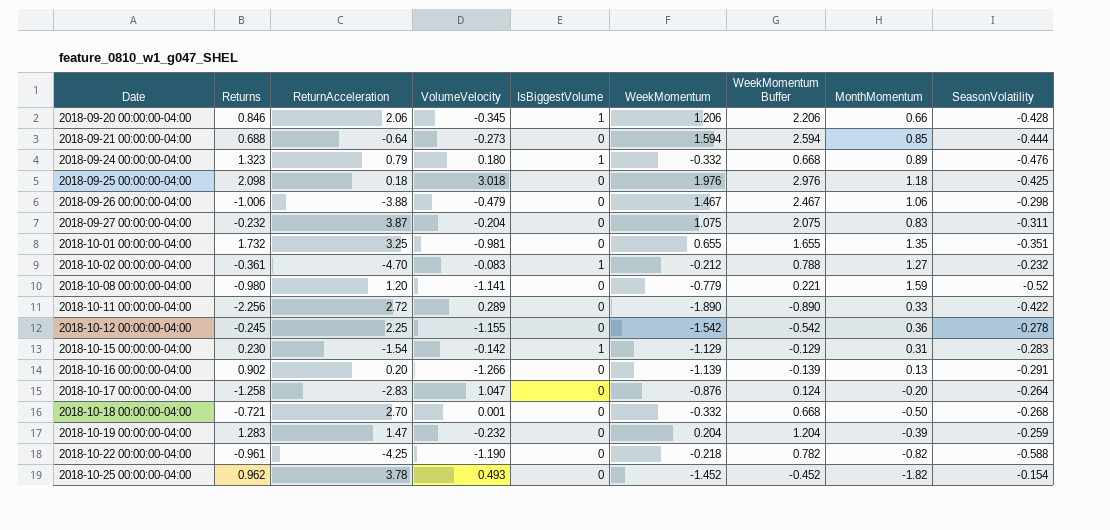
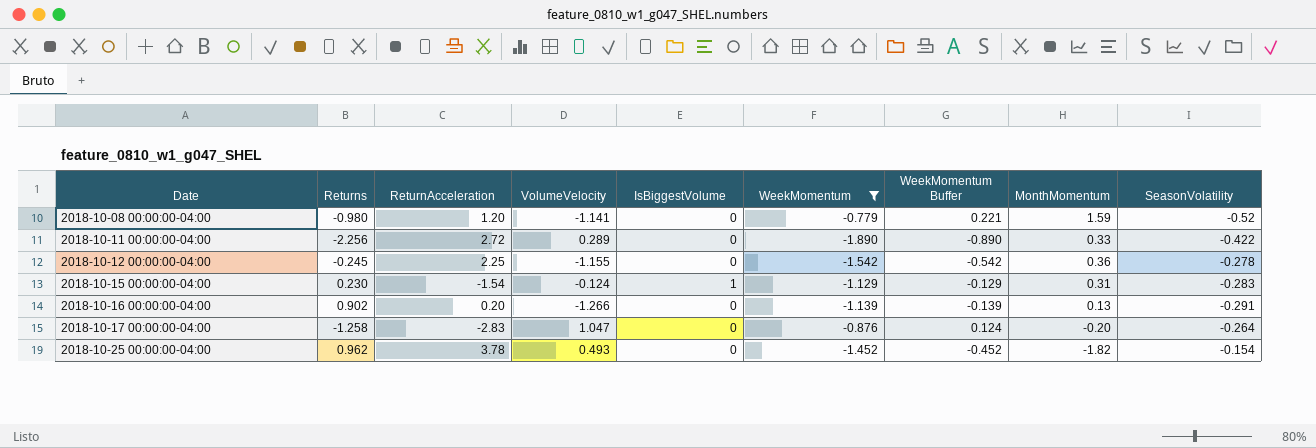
filter: none -> WeekMomentum <= -0.779
2018-10-15 00:00:00-04:00 | VolumeVelocity: -0.142 -> -0.124

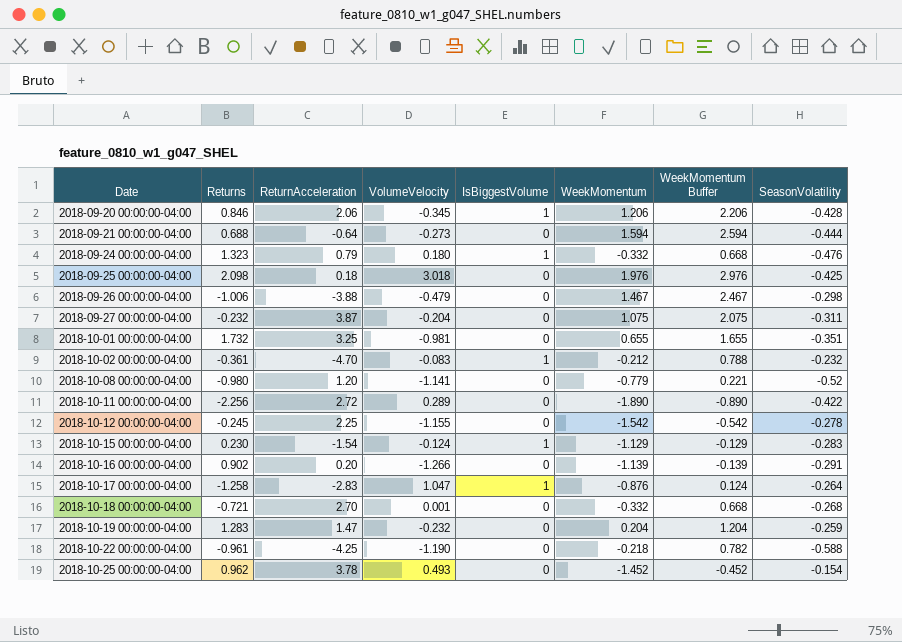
filter: WeekMomentum <= -0.779 -> none
column MonthMomentum | position: 8 -> none
2018-10-17 00:00:00-04:00 | IsBiggestVolume: 0 -> 1

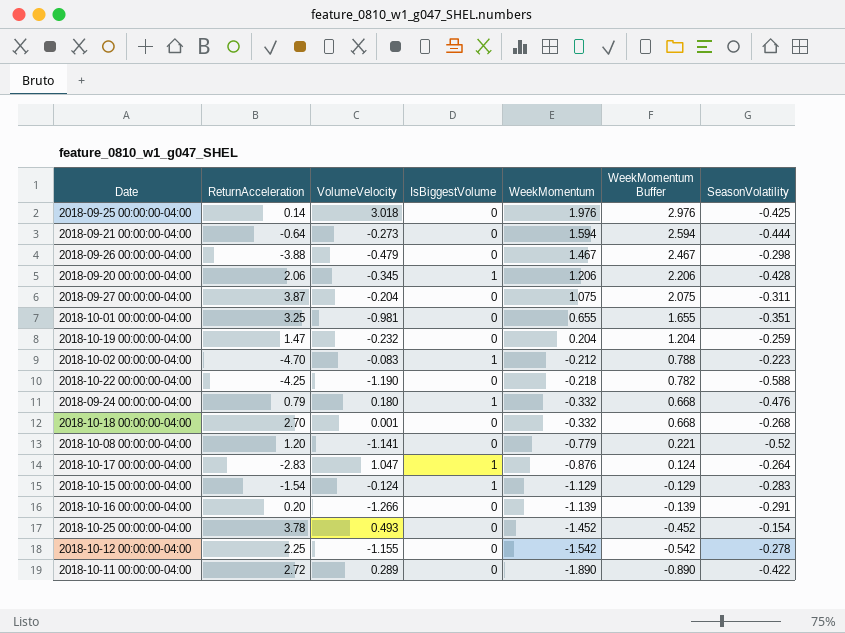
row order: Date ascending -> WeekMomentum descending
column Returns | position: 2 -> none
2018-09-25 00:00:00-04:00 | ReturnAcceleration: 0.18 -> 0.14
2018-10-02 00:00:00-04:00 | SeasonVolatility: -0.232 -> -0.223

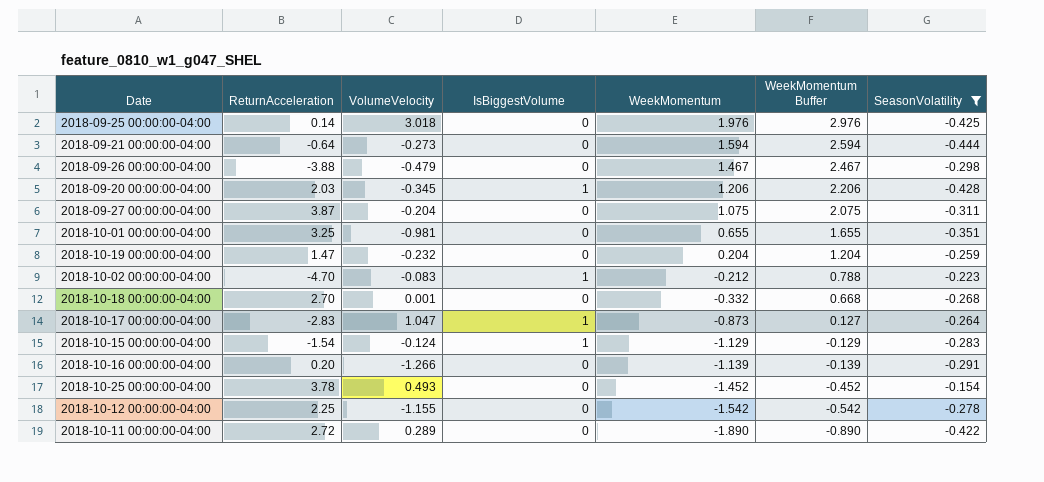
filter: none -> SeasonVolatility >= -0.444
2018-09-20 00:00:00-04:00 | ReturnAcceleration: 2.06 -> 2.03
2018-10-17 00:00:00-04:00 | WeekMomentum: -0.876 -> -0.873
2018-10-17 00:00:00-04:00 | WeekMomentum Buffer: 0.124 -> 0.127

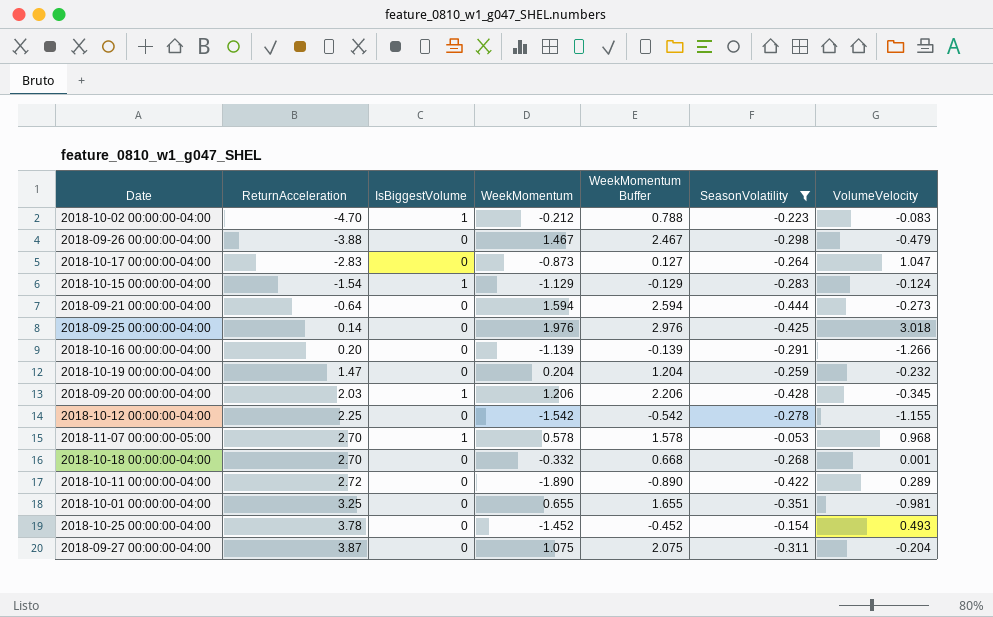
row order: WeekMomentum descending -> ReturnAcceleration ascending
column VolumeVelocity | position: 3 -> 7
2018-10-17 00:00:00-04:00 | IsBiggestVolume: 1 -> 0
row 2018-11-07 00:00:00-05:00: none -> 2.70 | 1 | 0.578 | 1.578 | -0.053 | 0.968

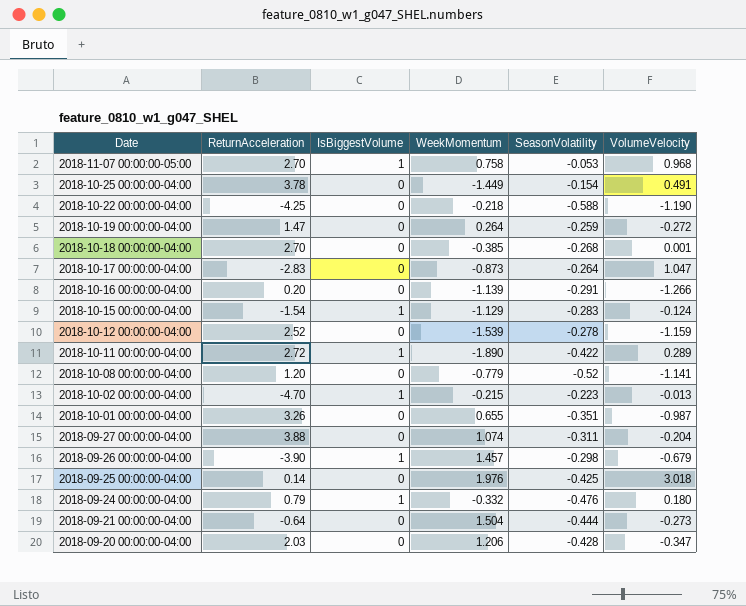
filter: SeasonVolatility >= -0.444 -> none
row order: ReturnAcceleration ascending -> Date descending
column WeekMomentum Buffer | formula: [WeekMomentum] + 1 -> none
2018-11-07 00:00:00-05:00 | WeekMomentum: 0.578 -> 0.758
2018-10-25 00:00:00-04:00 | WeekMomentum: -1.452 -> -1.449
2018-10-25 00:00:00-04:00 | VolumeVelocity: 0.493 -> 0.491
2018-10-19 00:00:00-04:00 | WeekMomentum: 0.204 -> 0.264
2018-10-19 00:00:00-04:00 | VolumeVelocity: -0.232 -> -0.272
2018-10-18 00:00:00-04:00 | WeekMomentum: -0.332 -> -0.385
2018-10-12 00:00:00-04:00 | ReturnAcceleration: 2.25 -> 2.52
2018-10-12 00:00:00-04:00 | WeekMomentum: -1.542 -> -1.539
2018-10-12 00:00:00-04:00 | VolumeVelocity: -1.155 -> -1.159
2018-10-11 00:00:00-04:00 | IsBiggestVolume: 0 -> 1
2018-10-02 00:00:00-04:00 | WeekMomentum: -0.212 -> -0.215
2018-10-02 00:00:00-04:00 | VolumeVelocity: -0.083 -> -0.013
2018-10-01 00:00:00-04:00 | ReturnAcceleration: 3.25 -> 3.26
2018-10-01 00:00:00-04:00 | VolumeVelocity: -0.981 -> -0.987
2018-09-27 00:00:00-04:00 | ReturnAcceleration: 3.87 -> 3.88
2018-09-27 00:00:00-04:00 | WeekMomentum: 1.075 -> 1.074
2018-09-26 00:00:00-04:00 | ReturnAcceleration: -3.88 -> -3.90
2018-09-26 00:00:00-04:00 | IsBiggestVolume: 0 -> 1
2018-09-26 00:00:00-04:00 | WeekMomentum: 1.467 -> 1.457
2018-09-26 00:00:00-04:00 | VolumeVelocity: -0.479 -> -0.679
2018-09-21 00:00:00-04:00 | WeekMomentum: 1.594 -> 1.504
2018-09-20 00:00:00-04:00 | IsBiggestVolume: 1 -> 0
2018-09-20 00:00:00-04:00 | VolumeVelocity: -0.345 -> -0.347

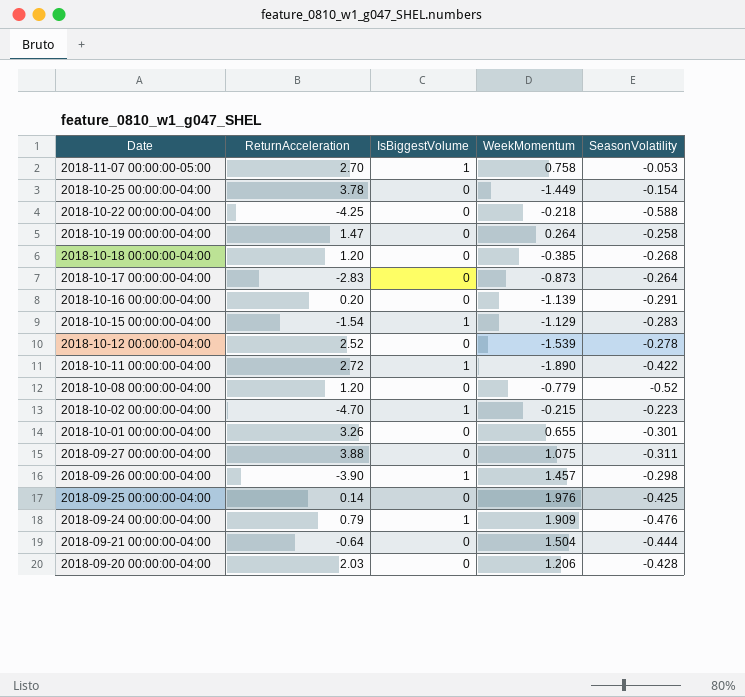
column VolumeVelocity | position: 6 -> none
2018-10-19 00:00:00-04:00 | SeasonVolatility: -0.259 -> -0.258
2018-10-18 00:00:00-04:00 | ReturnAcceleration: 2.70 -> 1.20
2018-10-01 00:00:00-04:00 | SeasonVolatility: -0.351 -> -0.301
2018-09-27 00:00:00-04:00 | WeekMomentum: 1.074 -> 1.075
2018-09-24 00:00:00-04:00 | WeekMomentum: -0.332 -> 1.909

